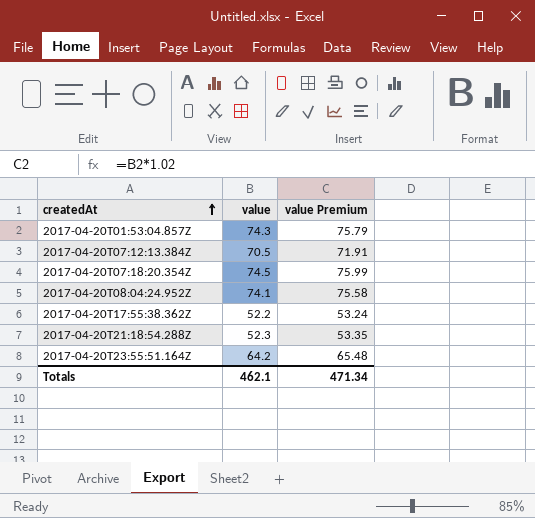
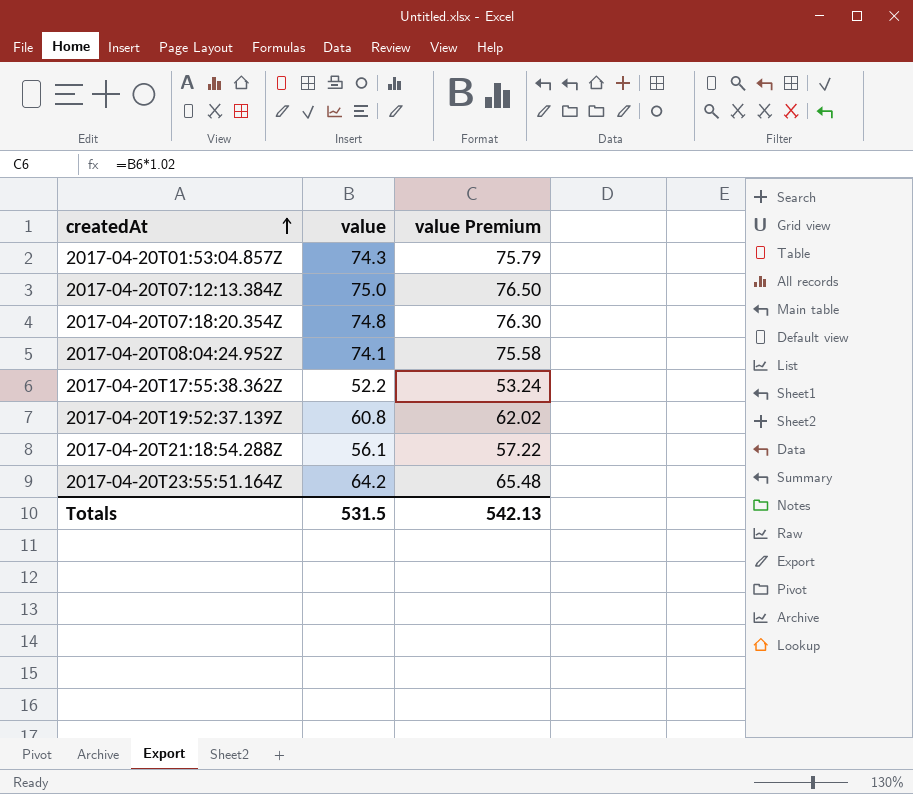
2017-04-20T07:12:13.384Z | value: 70.5 -> 75.0
2017-04-20T07:12:13.384Z | value Premium: 71.91 -> 76.50
2017-04-20T07:18:20.354Z | value: 74.5 -> 74.8
2017-04-20T07:18:20.354Z | value Premium: 75.99 -> 76.30
row 2017-04-20T19:52:37.139Z: none -> 60.8 | 62.02
2017-04-20T21:18:54.288Z | value: 52.3 -> 56.1
2017-04-20T21:18:54.288Z | value Premium: 53.35 -> 57.22
Totals | value: 462.1 -> 531.5
Totals | value Premium: 471.34 -> 542.13

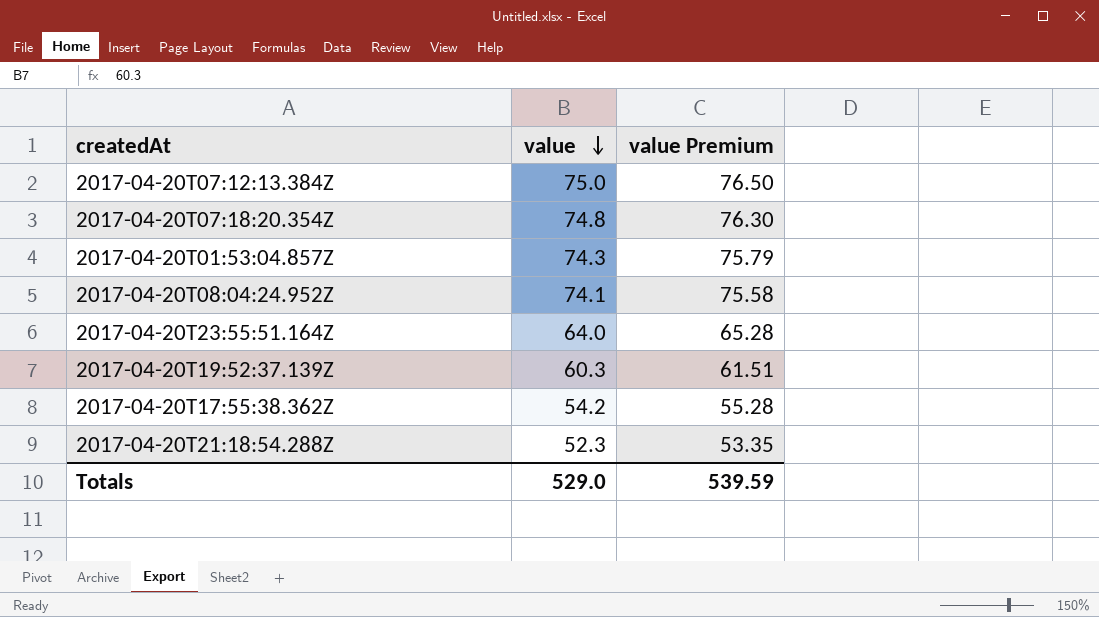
row order: createdAt ascending -> value descending
2017-04-20T23:55:51.164Z | value: 64.2 -> 64.0
2017-04-20T23:55:51.164Z | value Premium: 65.48 -> 65.28
2017-04-20T19:52:37.139Z | value: 60.8 -> 60.3
2017-04-20T19:52:37.139Z | value Premium: 62.02 -> 61.51
2017-04-20T17:55:38.362Z | value: 52.2 -> 54.2
2017-04-20T17:55:38.362Z | value Premium: 53.24 -> 55.28
2017-04-20T21:18:54.288Z | value: 56.1 -> 52.3
2017-04-20T21:18:54.288Z | value Premium: 57.22 -> 53.35
Totals | value: 531.5 -> 529.0
Totals | value Premium: 542.13 -> 539.59

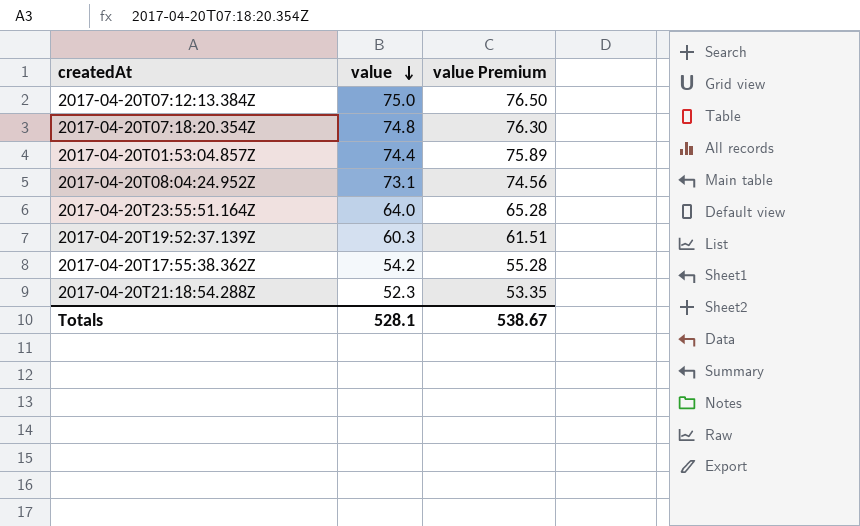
2017-04-20T01:53:04.857Z | value: 74.3 -> 74.4
2017-04-20T01:53:04.857Z | value Premium: 75.79 -> 75.89
2017-04-20T08:04:24.952Z | value: 74.1 -> 73.1
2017-04-20T08:04:24.952Z | value Premium: 75.58 -> 74.56
Totals | value: 529.0 -> 528.1
Totals | value Premium: 539.59 -> 538.67

